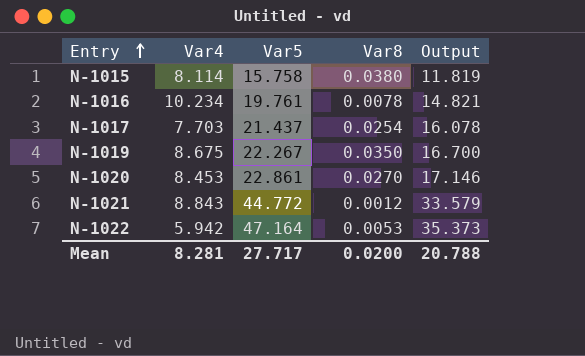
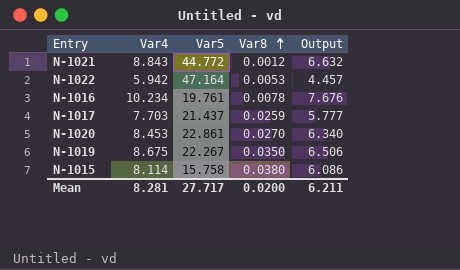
row order: Entry ascending -> Var8 ascending
column Output | formula: [Var5] * 0.75 -> [Var4] * 0.75
N-1017 | Var8: 0.0254 -> 0.0259
Mean | Output: 20.788 -> 6.211

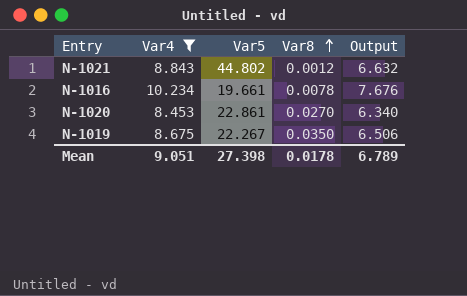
filter: none -> Var4 >= 8.453
N-1021 | Var5: 44.772 -> 44.802
N-1016 | Var5: 19.761 -> 19.661
Mean | Var4: 8.281 -> 9.051
Mean | Var5: 27.717 -> 27.398
Mean | Var8: 0.0200 -> 0.0178
Mean | Output: 6.211 -> 6.789

